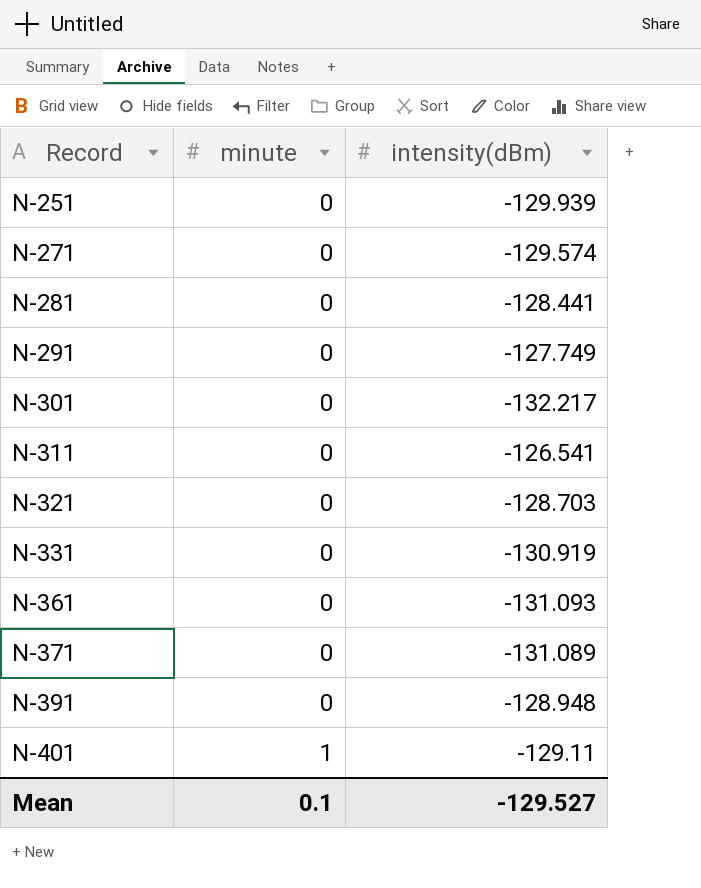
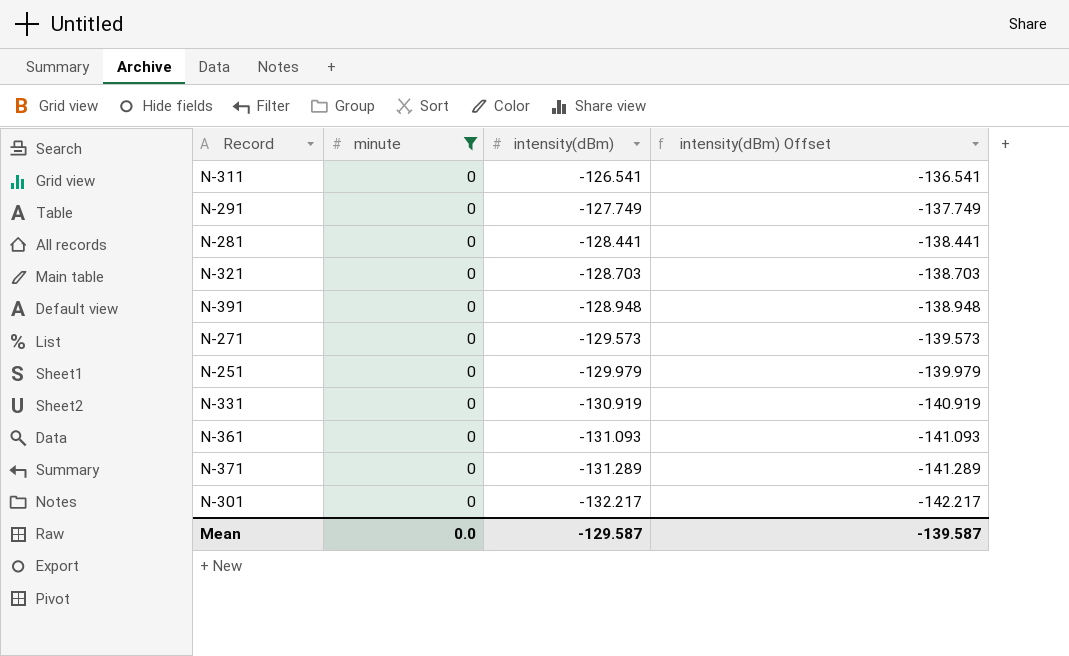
filter: none -> minute = 0
row order: Record ascending -> intensity(dBm) descending
column intensity(dBm) Offset | formula: none -> [intensity(dBm)] - 10
N-271 | intensity(dBm): -129.574 -> -129.573
N-251 | intensity(dBm): -129.939 -> -129.979
N-371 | intensity(dBm): -131.089 -> -131.289
Mean | minute: 0.1 -> 0.0
Mean | intensity(dBm): -129.527 -> -129.587

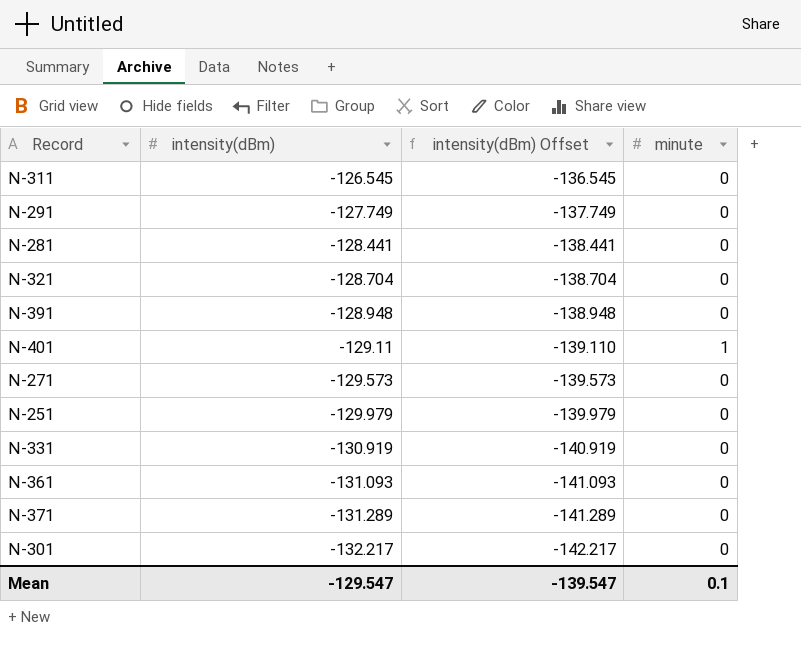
filter: minute = 0 -> none
column minute | position: 2 -> 4
N-311 | intensity(dBm): -126.541 -> -126.545
N-311 | intensity(dBm) Offset: -136.541 -> -136.545
N-321 | intensity(dBm): -128.703 -> -128.704
N-321 | intensity(dBm) Offset: -138.703 -> -138.704
Mean | intensity(dBm): -129.587 -> -129.547
Mean | intensity(dBm) Offset: -139.587 -> -139.547
Mean | minute: 0.0 -> 0.1

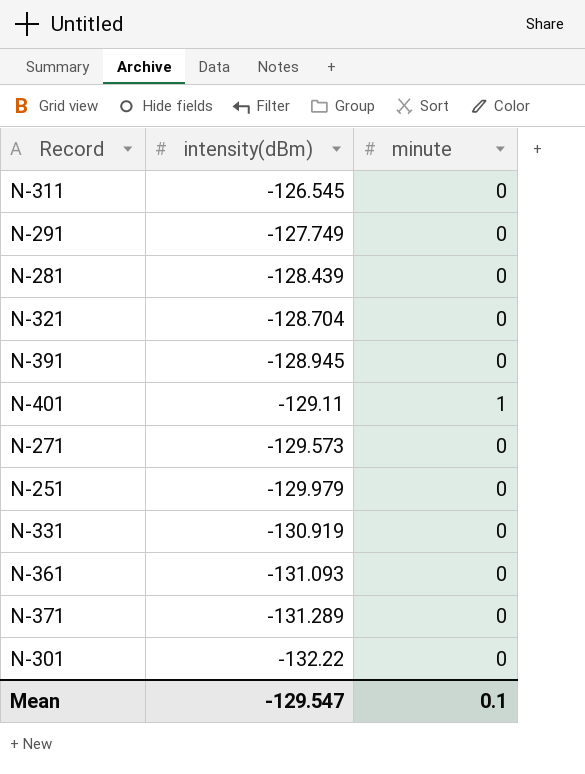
column intensity(dBm) Offset | formula: [intensity(dBm)] - 10 -> none
N-281 | intensity(dBm): -128.441 -> -128.439
N-391 | intensity(dBm): -128.948 -> -128.945
N-301 | intensity(dBm): -132.217 -> -132.22

